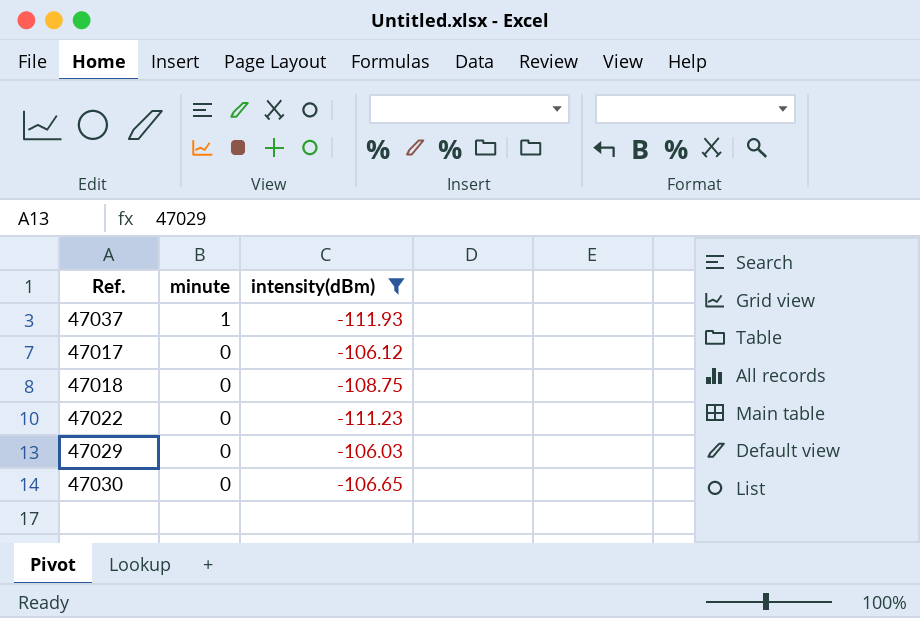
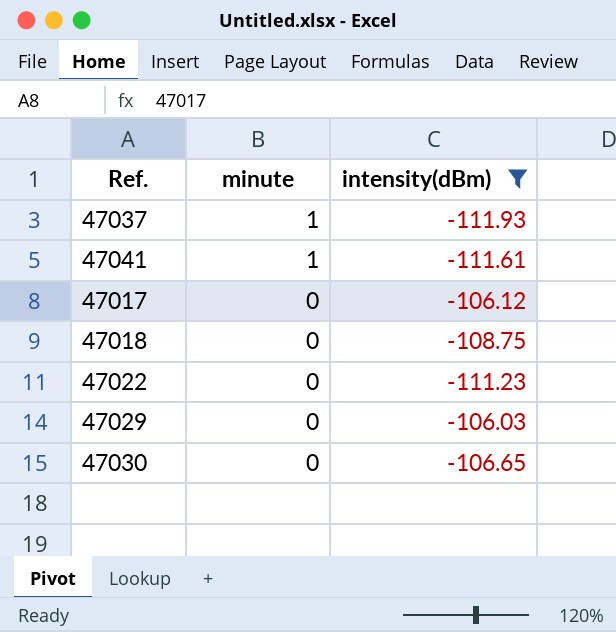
row 47041: none -> 1 | -111.61

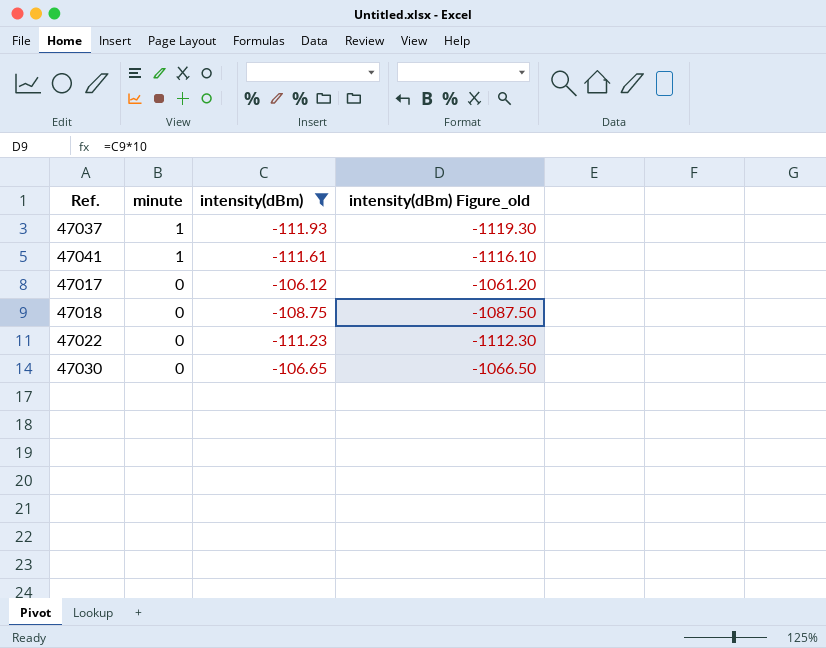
column intensity(dBm) Figure_old | formula: none -> [intensity(dBm)] * 10
row 47029: 0 | -106.03 -> none

